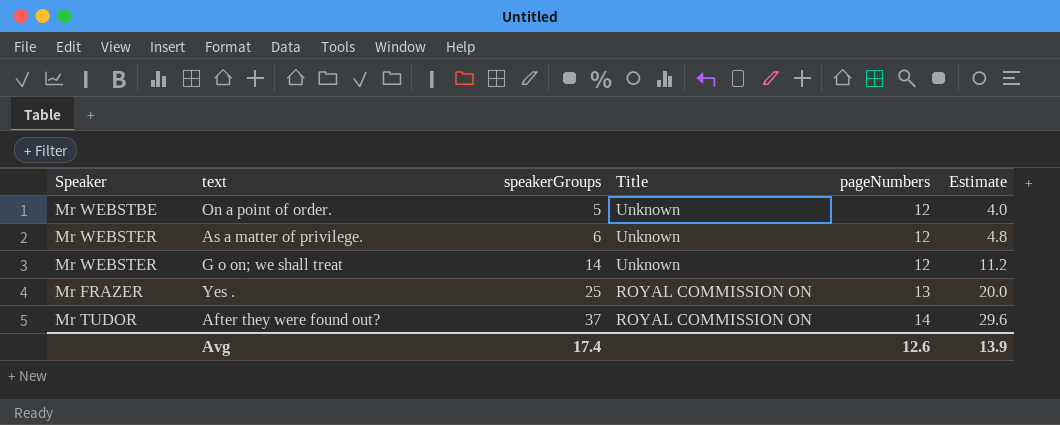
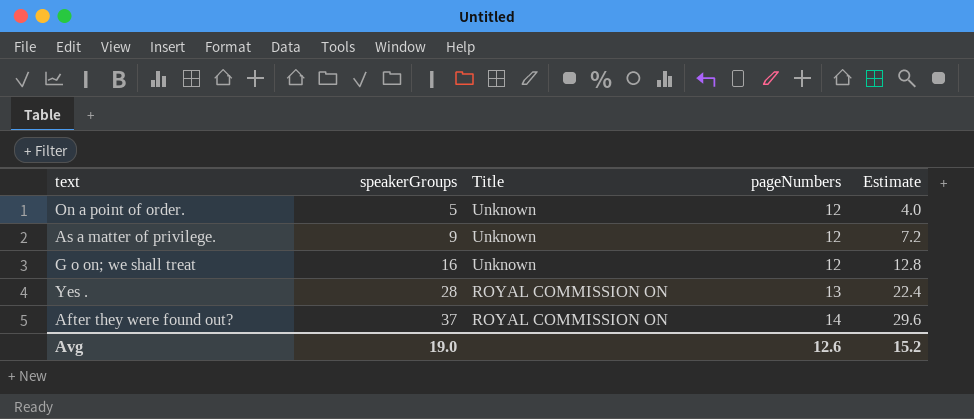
column Speaker | position: 1 -> none
As a matter of privilege. | speakerGroups: 6 -> 9
As a matter of privilege. | Estimate: 4.8 -> 7.2
G o on; we shall treat | speakerGroups: 14 -> 16
G o on; we shall treat | Estimate: 11.2 -> 12.8
Yes . | speakerGroups: 25 -> 28
Yes . | Estimate: 20.0 -> 22.4
Avg | speakerGroups: 17.4 -> 19.0
Avg | Estimate: 13.9 -> 15.2

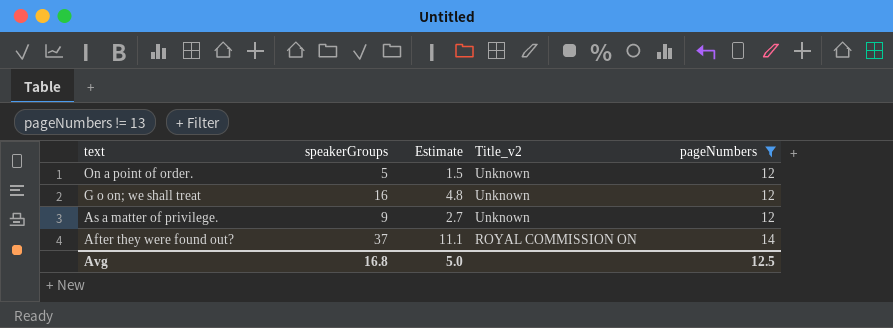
filter: none -> pageNumbers != 13
row order: speakerGroups ascending -> text descending
column Estimate | formula: [speakerGroups] * 0.8 -> [speakerGroups] * 0.3
column Estimate | position: 5 -> 3
column name: Title -> Title_v2
Avg | speakerGroups: 19.0 -> 16.8
Avg | Estimate: 15.2 -> 5.0
Avg | pageNumbers: 12.6 -> 12.5

